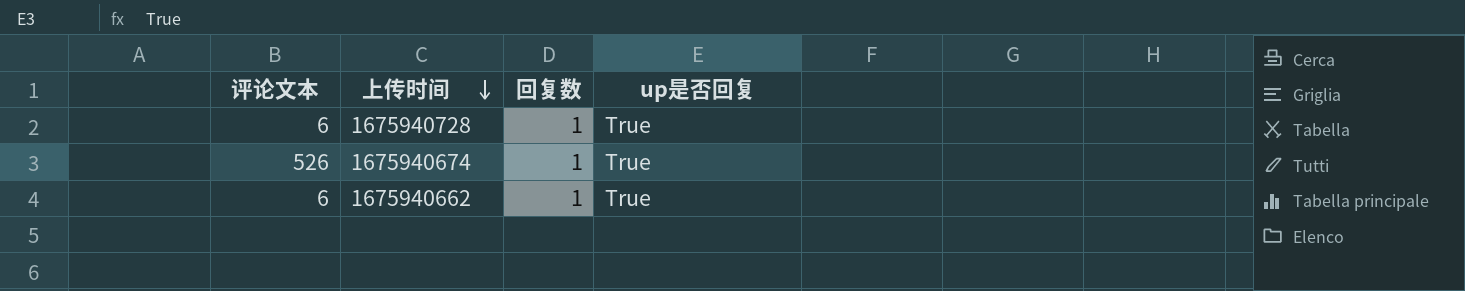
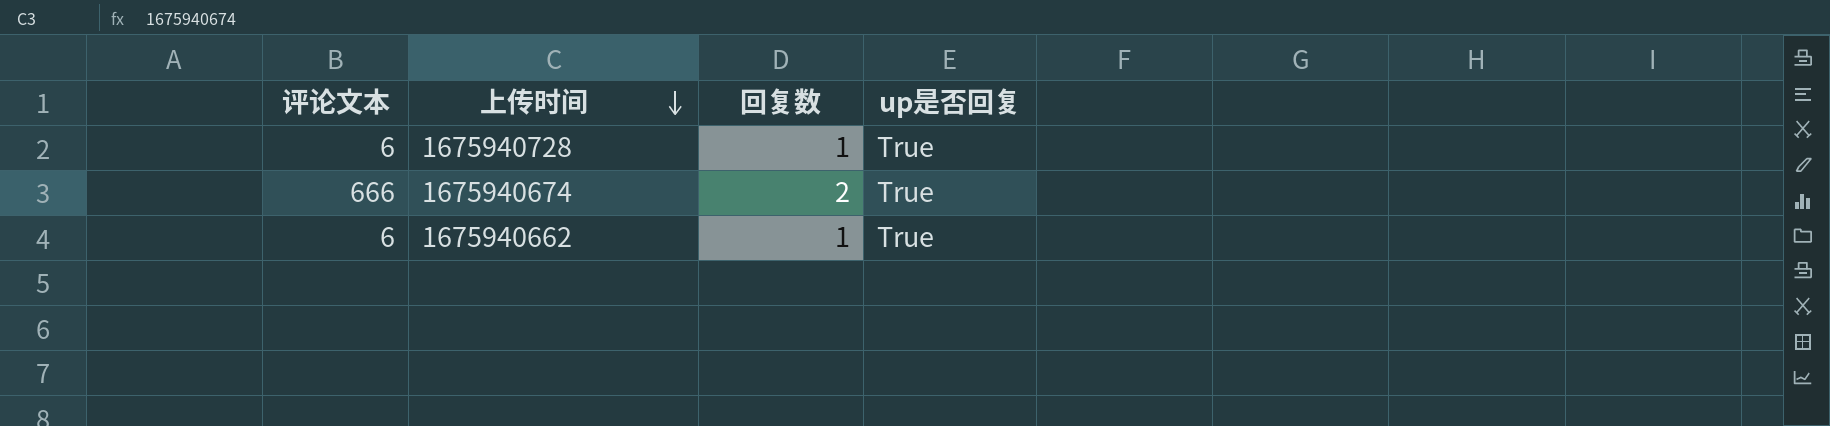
1675940674 | 评论文本: 526 -> 666
1675940674 | 回复数: 1 -> 2

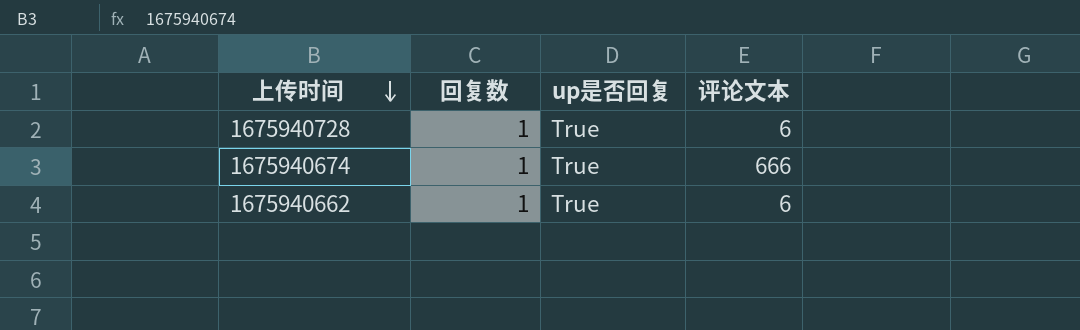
column 评论文本 | position: 1 -> 4
1675940674 | 回复数: 2 -> 1

